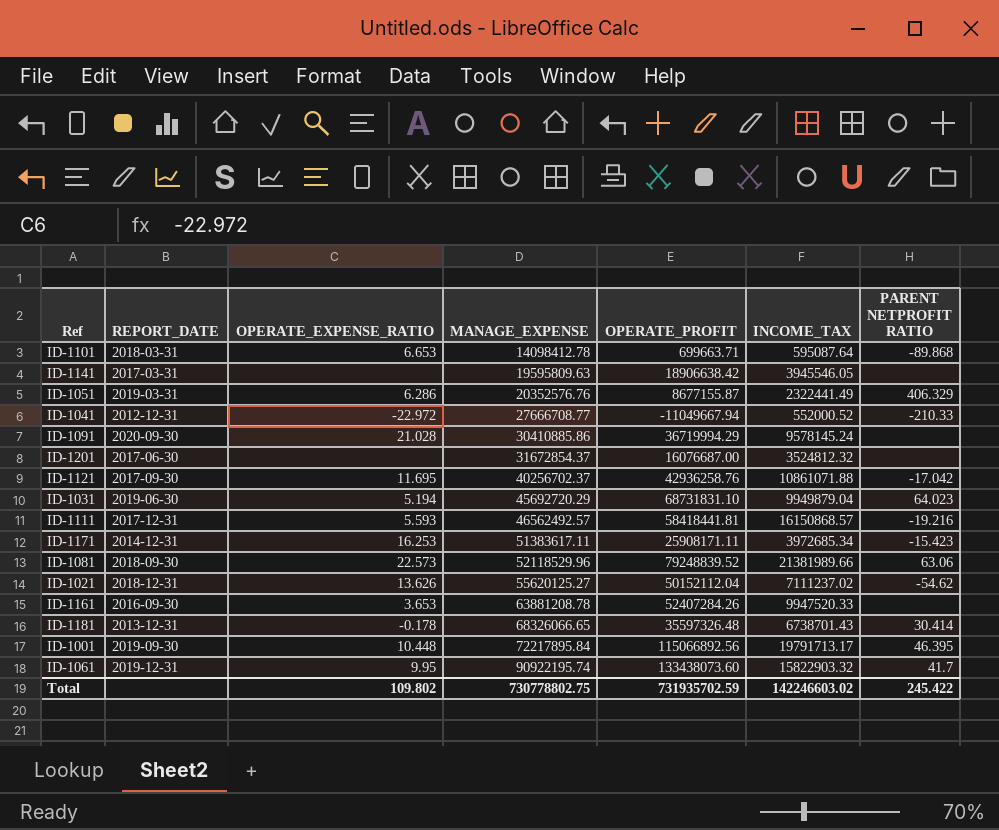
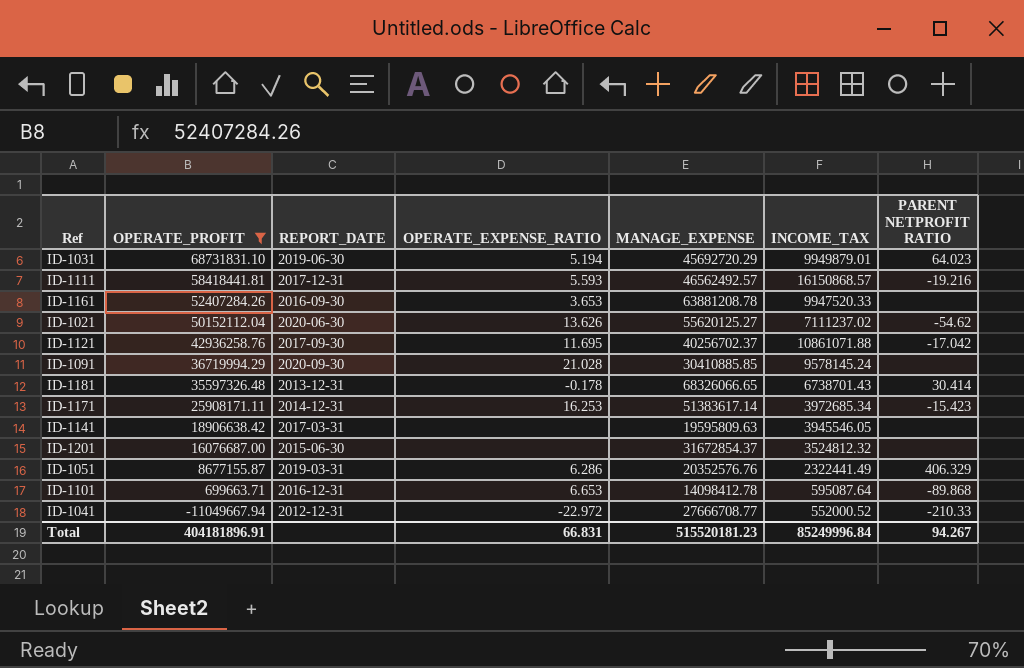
filter: none -> OPERATE_PROFIT <= 68731831.10
row order: MANAGE_EXPENSE ascending -> OPERATE_PROFIT descending
column OPERATE_PROFIT | position: 5 -> 2
ID-1031 | INCOME_TAX: 9949879.04 -> 9949879.01
ID-1021 | REPORT_DATE: 2018-12-31 -> 2020-06-30
ID-1091 | MANAGE_EXPENSE: 30410885.86 -> 30410885.85
ID-1171 | MANAGE_EXPENSE: 51383617.11 -> 51383617.14
ID-1201 | REPORT_DATE: 2017-06-30 -> 2015-06-30
ID-1101 | REPORT_DATE: 2018-03-31 -> 2016-12-31
Total | OPERATE_PROFIT: 731935702.59 -> 404181896.91
Total | OPERATE_EXPENSE_RATIO: 109.802 -> 66.831
Total | MANAGE_EXPENSE: 730778802.75 -> 515520181.23
Total | INCOME_TAX: 142246603.02 -> 85249996.84
Total | PARENT NETPROFIT RATIO: 245.422 -> 94.267

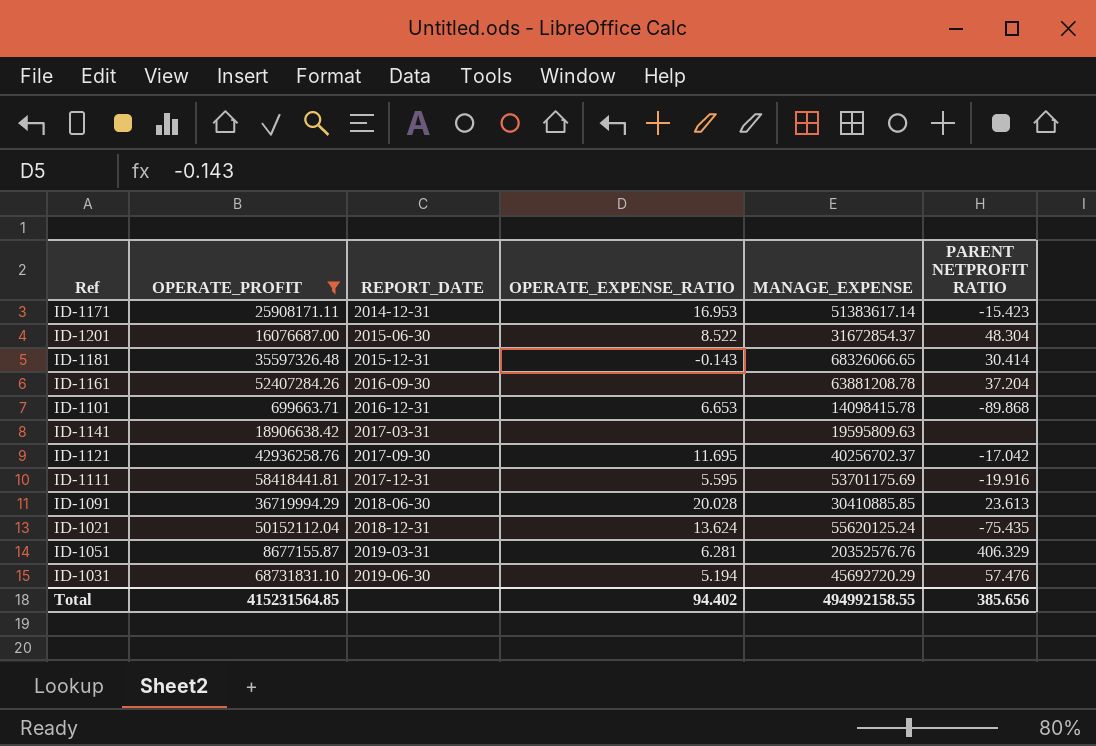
row order: OPERATE_PROFIT descending -> REPORT_DATE ascending
column INCOME_TAX | position: 6 -> none
row ID-1041: -11049667.94 | 2012-12-31 | -22.972 | 27666708.77 | 552000.52 | -210.33 -> none
ID-1171 | OPERATE_EXPENSE_RATIO: 16.253 -> 16.953
ID-1201 | OPERATE_EXPENSE_RATIO: none -> 8.522
ID-1201 | PARENT NETPROFIT RATIO: none -> 48.304
ID-1181 | REPORT_DATE: 2013-12-31 -> 2015-12-31
ID-1181 | OPERATE_EXPENSE_RATIO: -0.178 -> -0.143
ID-1161 | OPERATE_EXPENSE_RATIO: 3.653 -> none
ID-1161 | PARENT NETPROFIT RATIO: none -> 37.204
ID-1101 | MANAGE_EXPENSE: 14098412.78 -> 14098415.78
ID-1111 | OPERATE_EXPENSE_RATIO: 5.593 -> 5.595
ID-1111 | MANAGE_EXPENSE: 46562492.57 -> 53701175.69
ID-1111 | PARENT NETPROFIT RATIO: -19.216 -> -19.916
ID-1091 | REPORT_DATE: 2020-09-30 -> 2018-06-30
ID-1091 | OPERATE_EXPENSE_RATIO: 21.028 -> 20.028
ID-1091 | PARENT NETPROFIT RATIO: none -> 23.613
ID-1021 | REPORT_DATE: 2020-06-30 -> 2018-12-31
ID-1021 | OPERATE_EXPENSE_RATIO: 13.626 -> 13.624
ID-1021 | MANAGE_EXPENSE: 55620125.27 -> 55620125.24
ID-1021 | PARENT NETPROFIT RATIO: -54.62 -> -75.435
ID-1051 | OPERATE_EXPENSE_RATIO: 6.286 -> 6.281
ID-1031 | PARENT NETPROFIT RATIO: 64.023 -> 57.476
Total | OPERATE_PROFIT: 404181896.91 -> 415231564.85
Total | OPERATE_EXPENSE_RATIO: 66.831 -> 94.402
Total | MANAGE_EXPENSE: 515520181.23 -> 494992158.55
Total | PARENT NETPROFIT RATIO: 94.267 -> 385.656

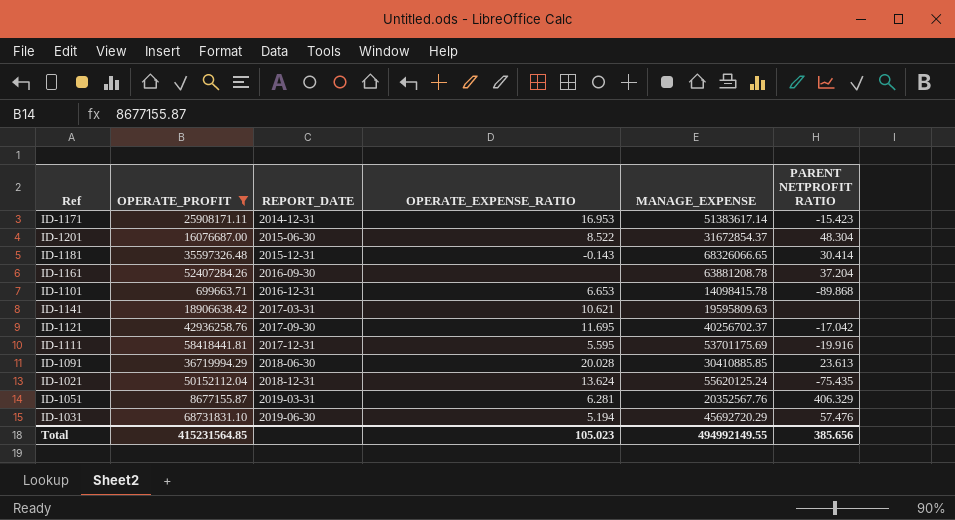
ID-1141 | OPERATE_EXPENSE_RATIO: none -> 10.621
ID-1051 | MANAGE_EXPENSE: 20352576.76 -> 20352567.76
Total | OPERATE_EXPENSE_RATIO: 94.402 -> 105.023
Total | MANAGE_EXPENSE: 494992158.55 -> 494992149.55

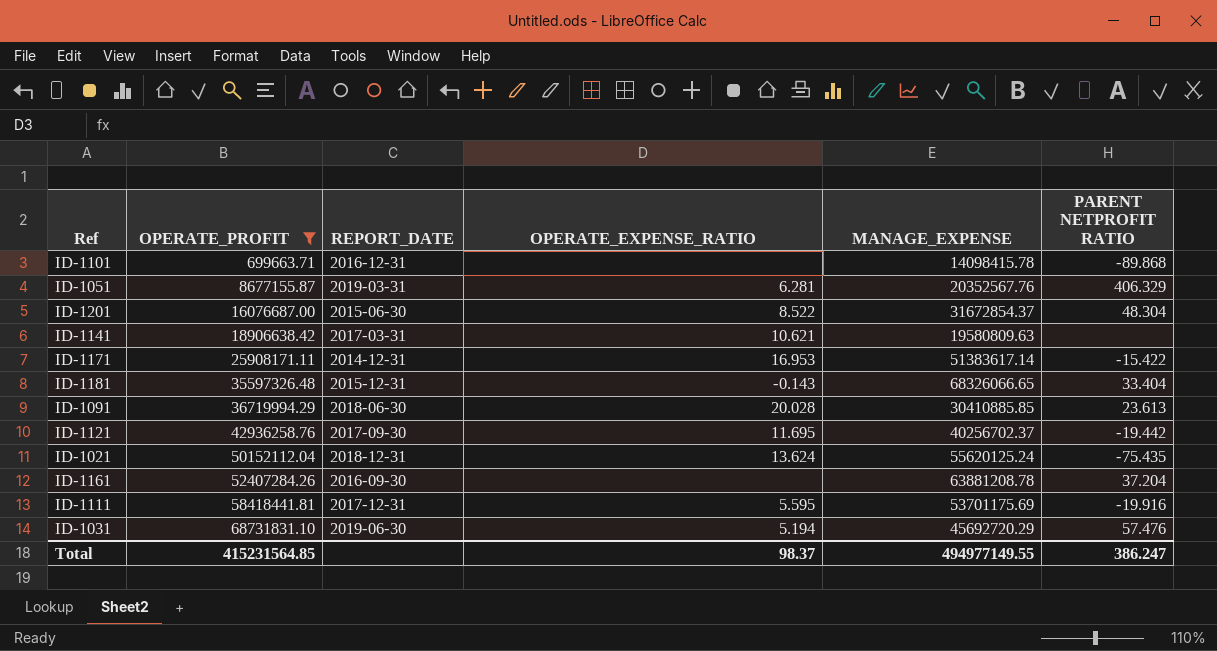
row order: REPORT_DATE ascending -> OPERATE_PROFIT ascending
ID-1101 | OPERATE_EXPENSE_RATIO: 6.653 -> none
ID-1141 | MANAGE_EXPENSE: 19595809.63 -> 19580809.63
ID-1171 | PARENT NETPROFIT RATIO: -15.423 -> -15.422
ID-1181 | PARENT NETPROFIT RATIO: 30.414 -> 33.404
ID-1121 | PARENT NETPROFIT RATIO: -17.042 -> -19.442
Total | OPERATE_EXPENSE_RATIO: 105.023 -> 98.37
Total | MANAGE_EXPENSE: 494992149.55 -> 494977149.55
Total | PARENT NETPROFIT RATIO: 385.656 -> 386.247

